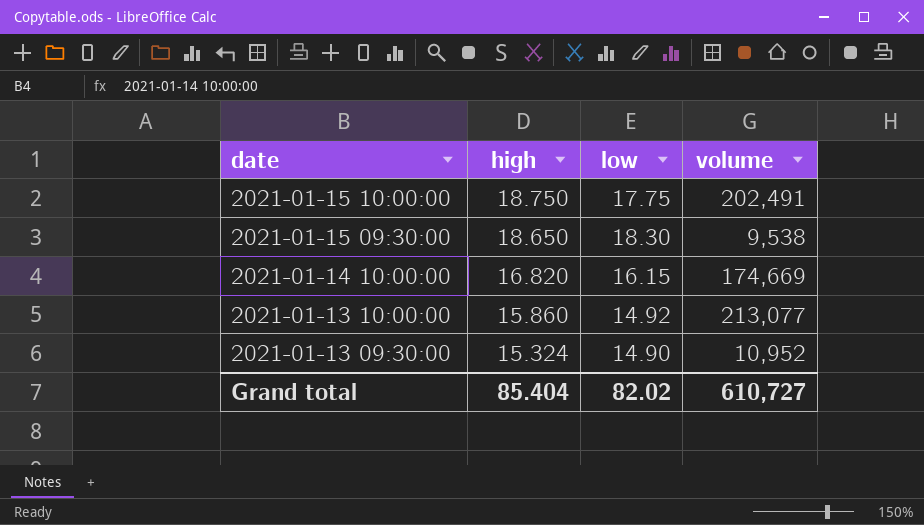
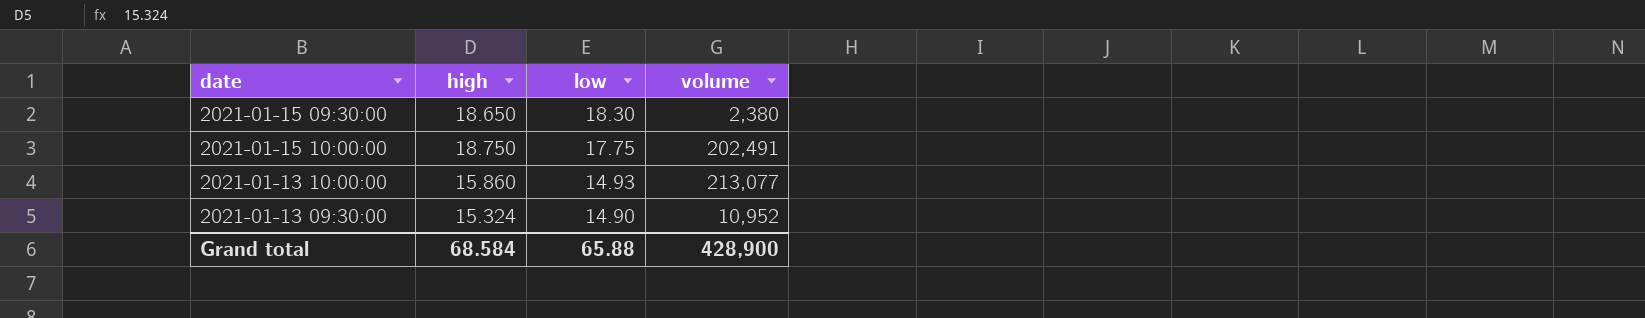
row order: date descending -> low descending
row 2021-01-14 10:00:00: 16.820 | 16.15 | 174,669 -> none
2021-01-15 09:30:00 | volume: 9,538 -> 2,380
2021-01-13 10:00:00 | low: 14.92 -> 14.93
Grand total | high: 85.404 -> 68.584
Grand total | low: 82.02 -> 65.88
Grand total | volume: 610,727 -> 428,900

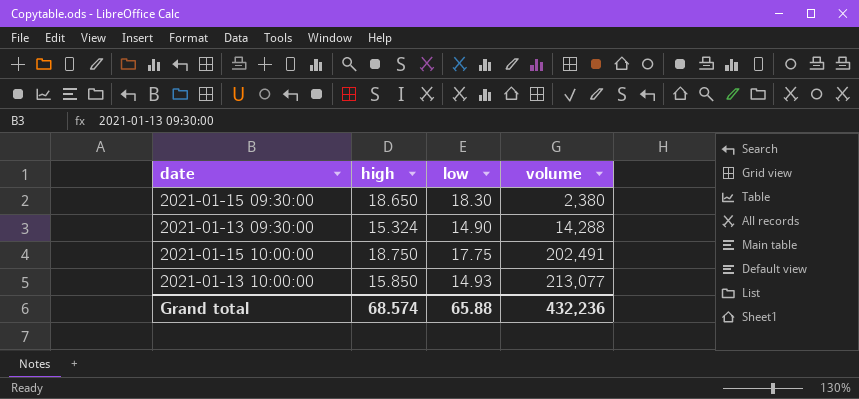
row order: low descending -> volume ascending
2021-01-13 09:30:00 | volume: 10,952 -> 14,288
2021-01-13 10:00:00 | high: 15.860 -> 15.850
Grand total | high: 68.584 -> 68.574
Grand total | volume: 428,900 -> 432,236

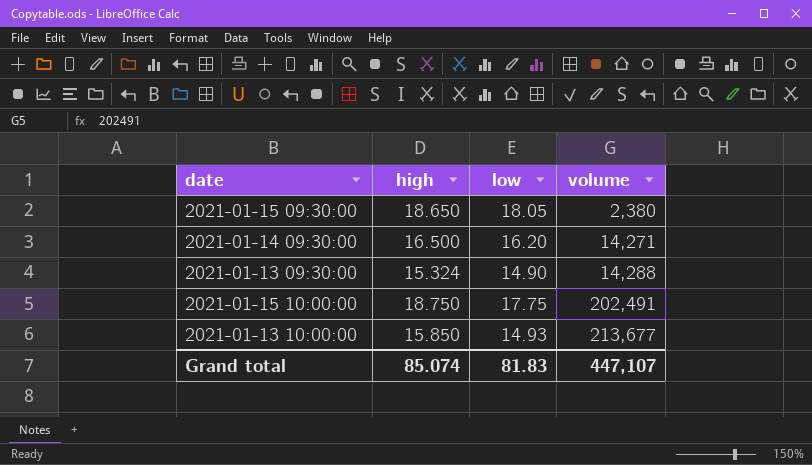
2021-01-15 09:30:00 | low: 18.30 -> 18.05
row 2021-01-14 09:30:00: none -> 16.500 | 16.20 | 14,271
2021-01-13 10:00:00 | volume: 213,077 -> 213,677
Grand total | high: 68.574 -> 85.074
Grand total | low: 65.88 -> 81.83
Grand total | volume: 432,236 -> 447,107

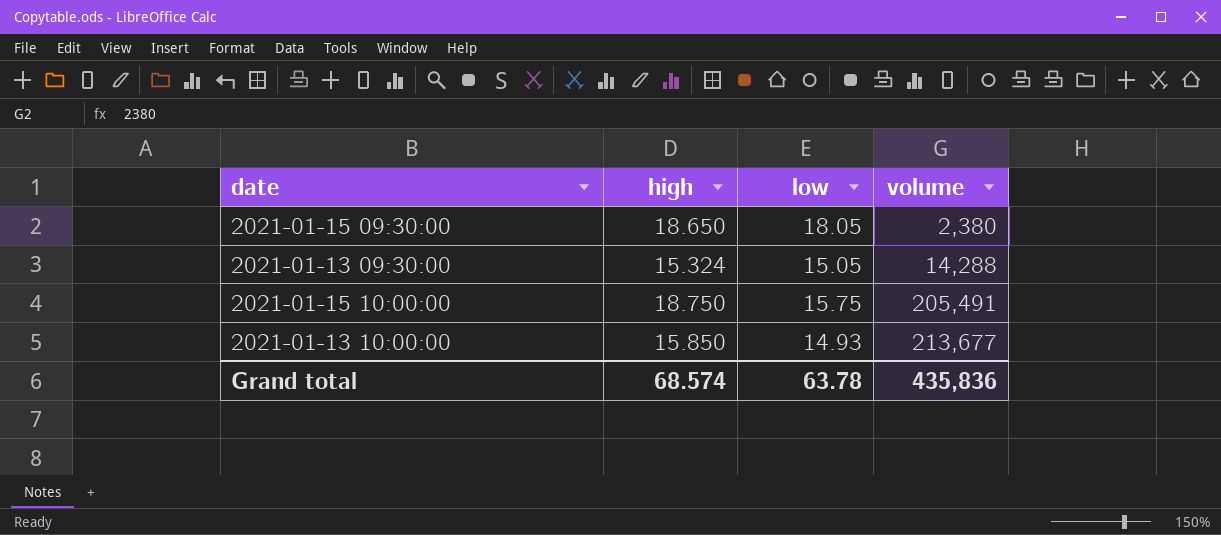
row 2021-01-14 09:30:00: 16.500 | 16.20 | 14,271 -> none
2021-01-13 09:30:00 | low: 14.90 -> 15.05
2021-01-15 10:00:00 | low: 17.75 -> 15.75
2021-01-15 10:00:00 | volume: 202,491 -> 205,491
Grand total | high: 85.074 -> 68.574
Grand total | low: 81.83 -> 63.78
Grand total | volume: 447,107 -> 435,836

